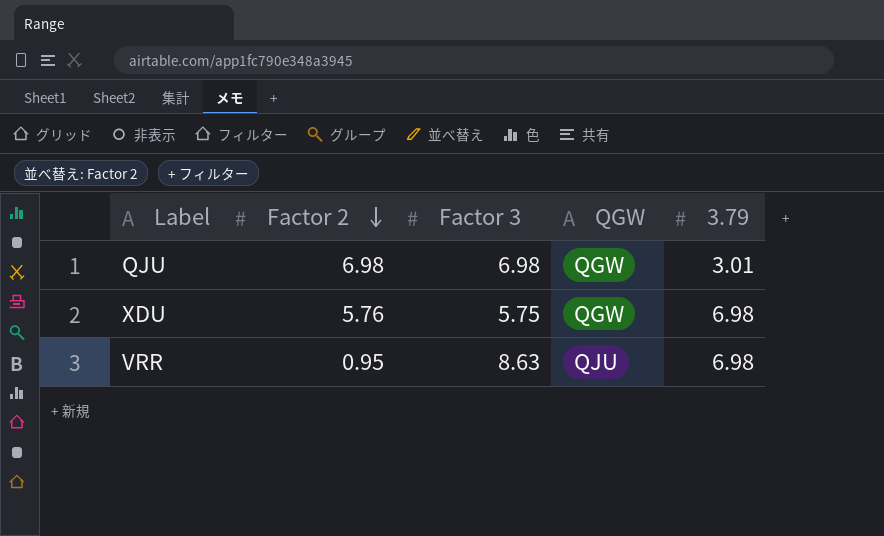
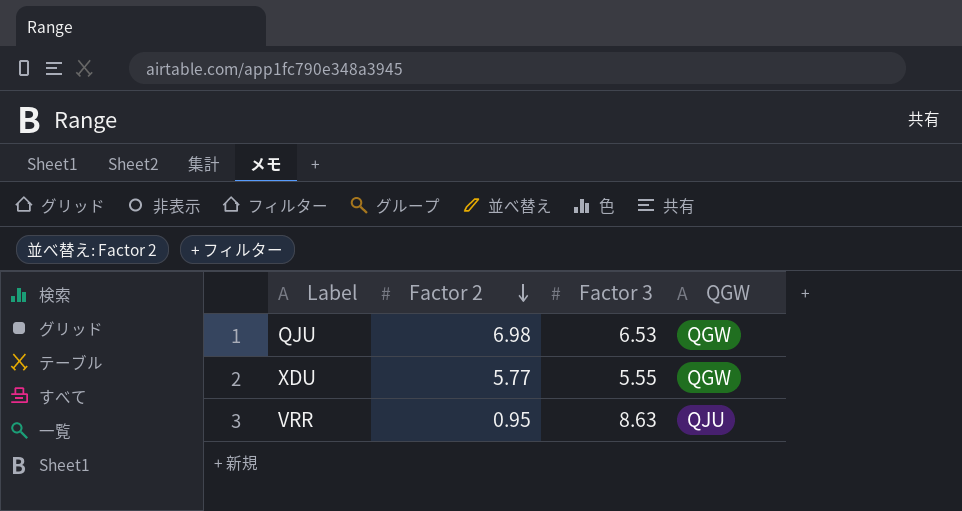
column 3.79 | position: 5 -> none
QJU | Factor 3: 6.98 -> 6.53
XDU | Factor 2: 5.76 -> 5.77
XDU | Factor 3: 5.75 -> 5.55

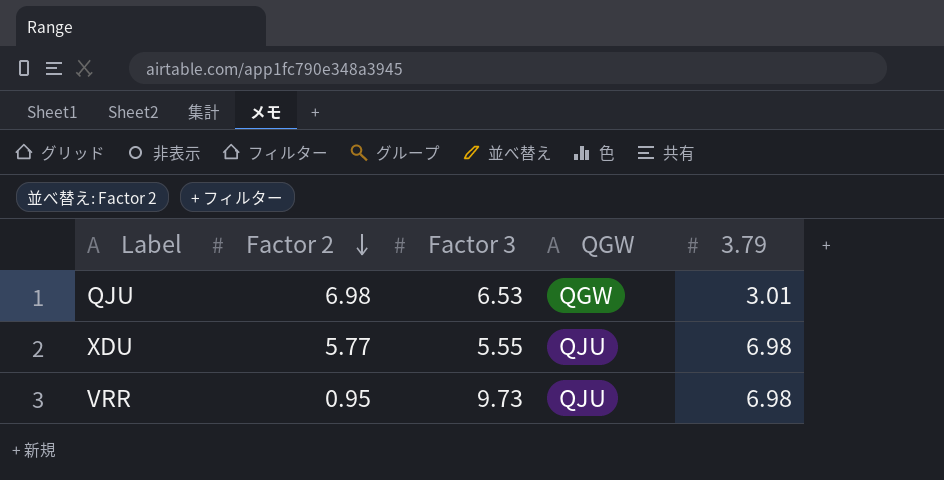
column 3.79 | position: none -> 5
XDU | QGW: QGW -> QJU
VRR | Factor 3: 8.63 -> 9.73

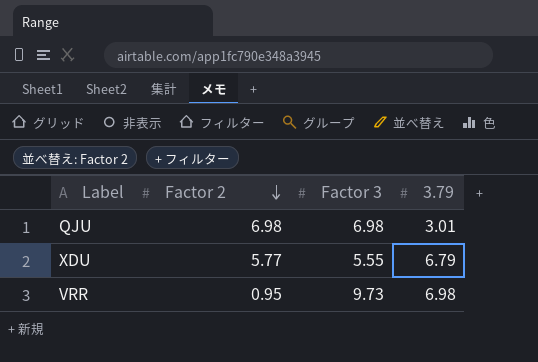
column QGW | position: 4 -> none
QJU | Factor 3: 6.53 -> 6.98
XDU | 3.79: 6.98 -> 6.79

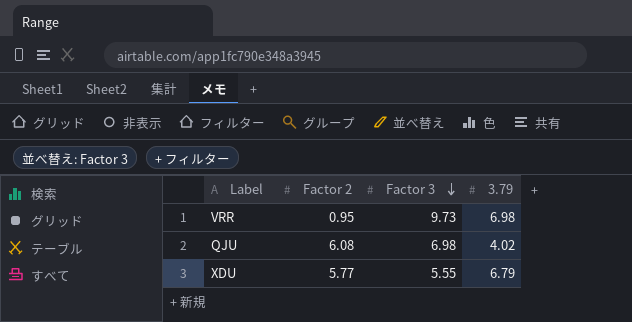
row order: Factor 2 descending -> Factor 3 descending
QJU | Factor 2: 6.98 -> 6.08
QJU | 3.79: 3.01 -> 4.02

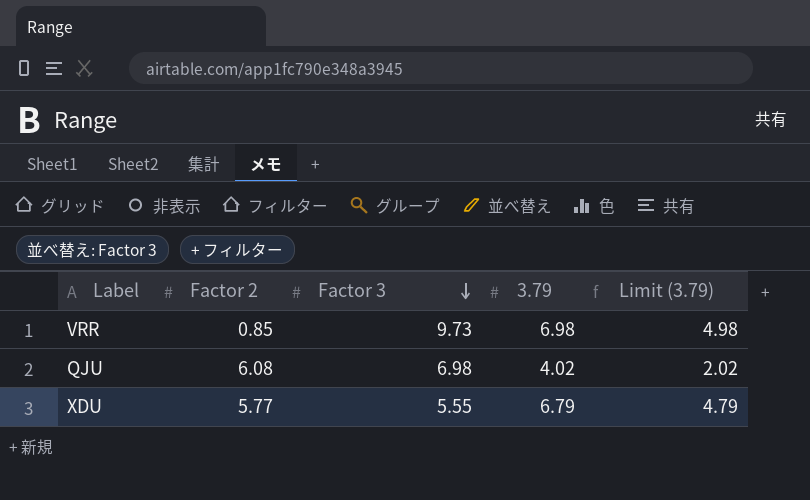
column Limit (3.79) | formula: none -> [3.79] - 2
VRR | Factor 2: 0.95 -> 0.85

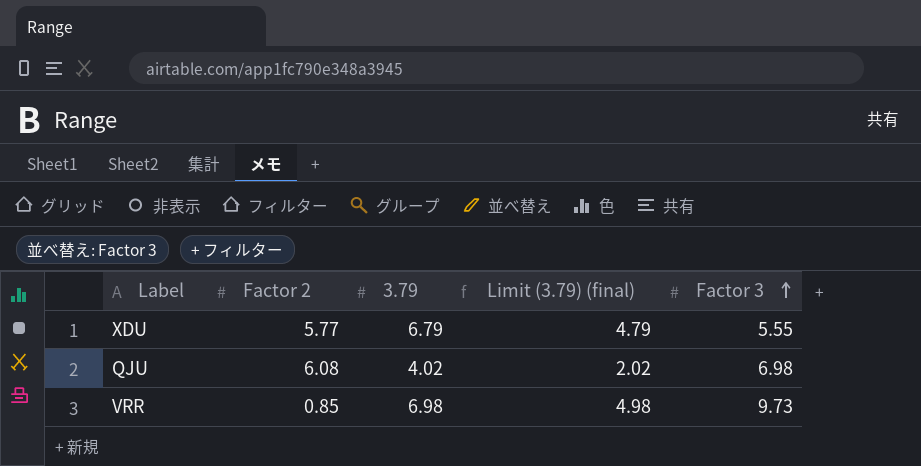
row order: Factor 3 descending -> Factor 3 ascending
column name: Limit (3.79) -> Limit (3.79) (final)
column Factor 3 | position: 3 -> 5

